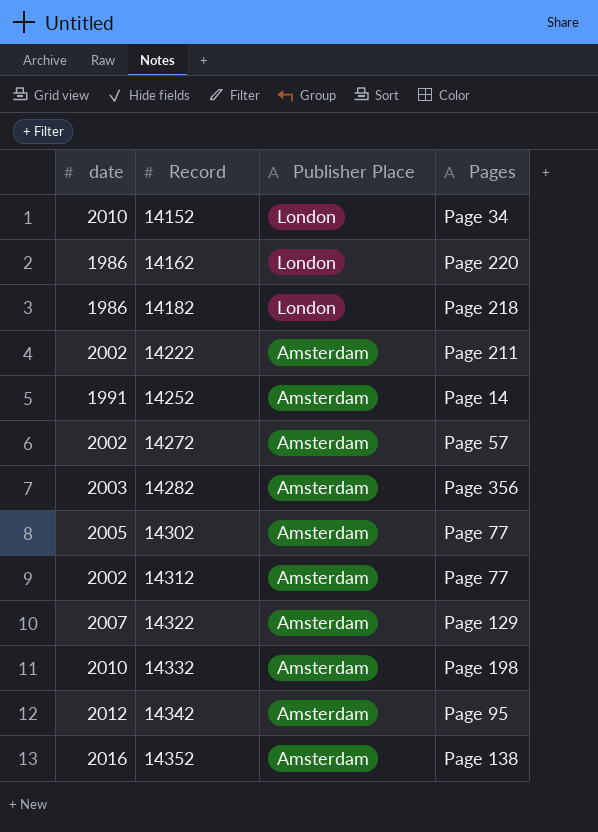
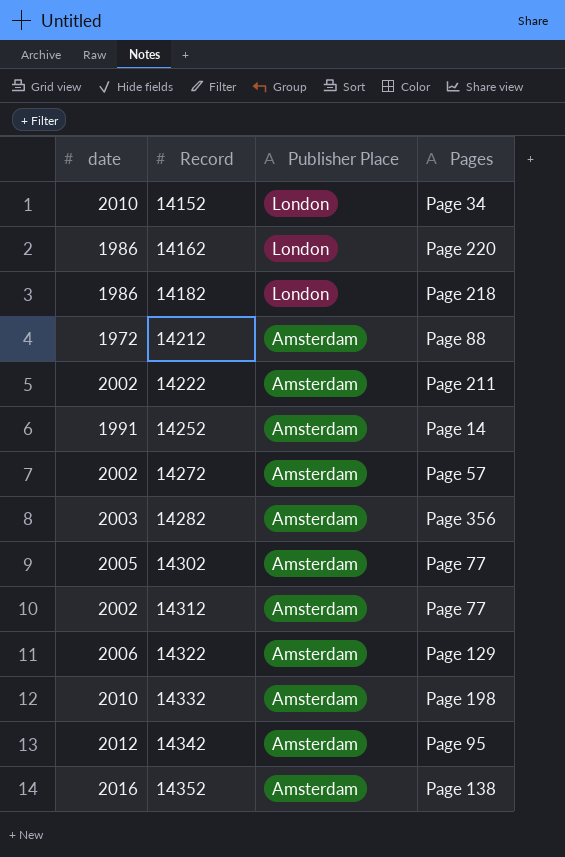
row 14212: none -> 1972 | Amsterdam | Page 88
14322 | date: 2007 -> 2006

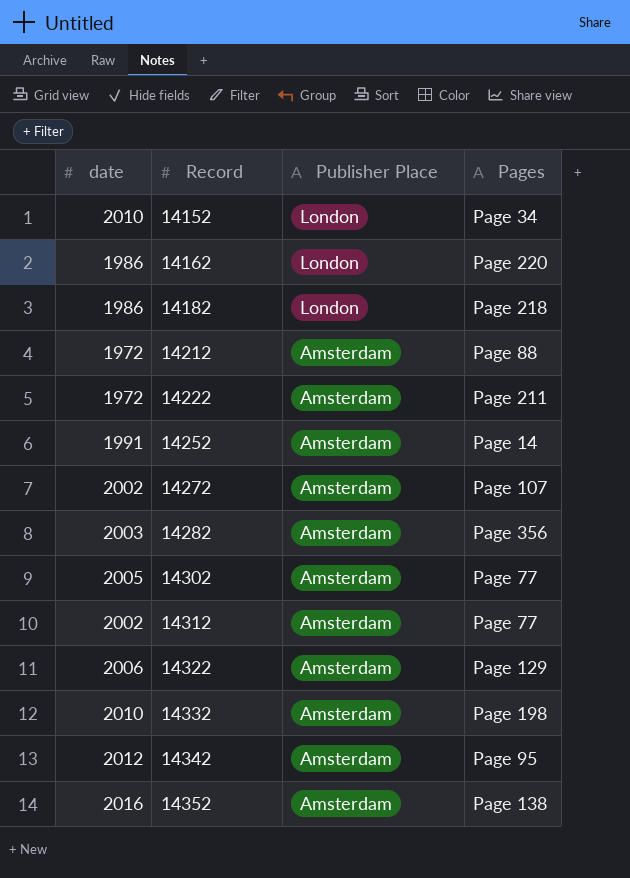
14222 | date: 2002 -> 1972
14272 | Pages: Page 57 -> Page 107

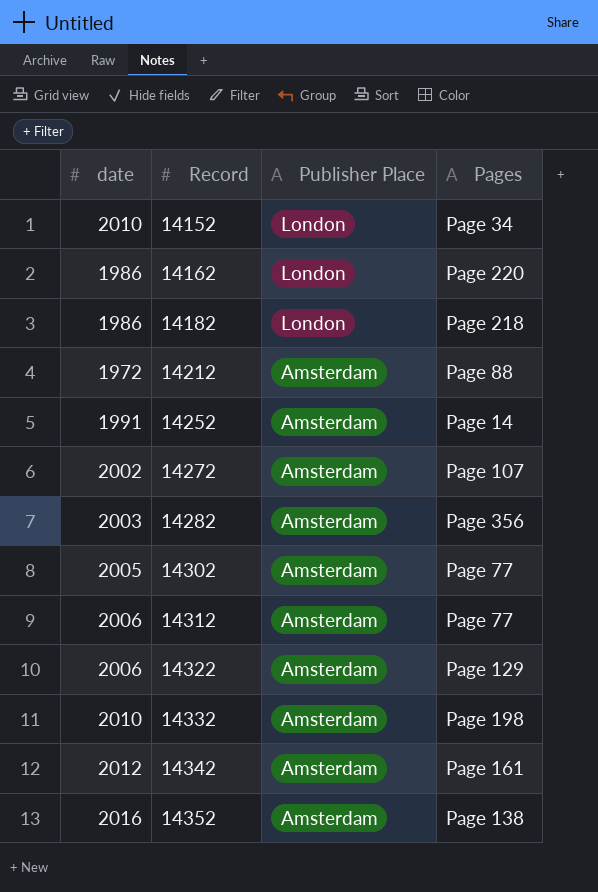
row 14222: 1972 | Amsterdam | Page 211 -> none
14312 | date: 2002 -> 2006
14342 | Pages: Page 95 -> Page 161

